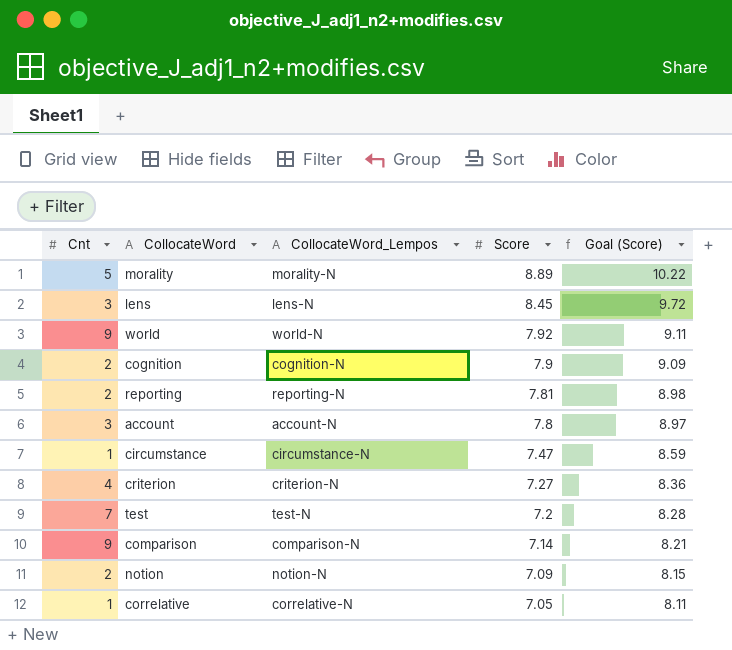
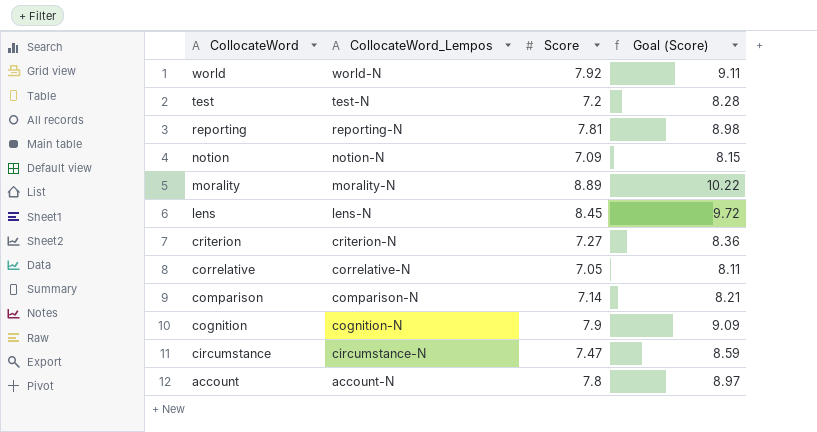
row order: Score descending -> CollocateWord descending
column Cnt | position: 1 -> none

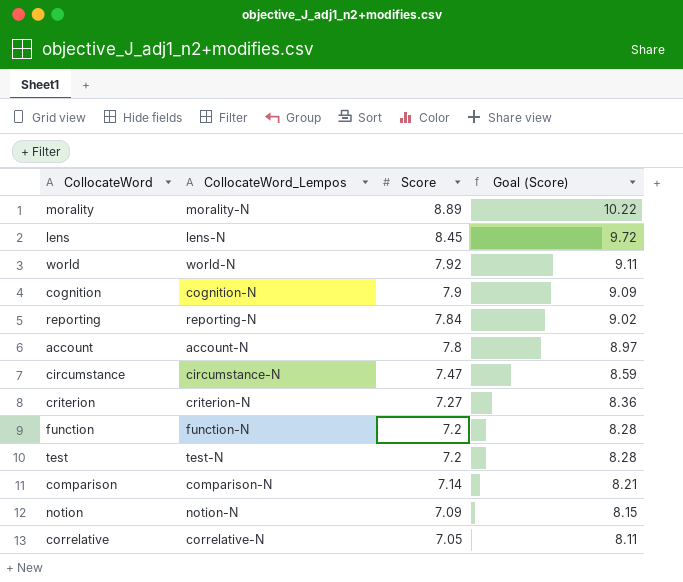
row order: CollocateWord descending -> Score descending
reporting | Score: 7.81 -> 7.84
reporting | Goal (Score): 8.98 -> 9.02
row function: none -> function-N | 7.2 | 8.28

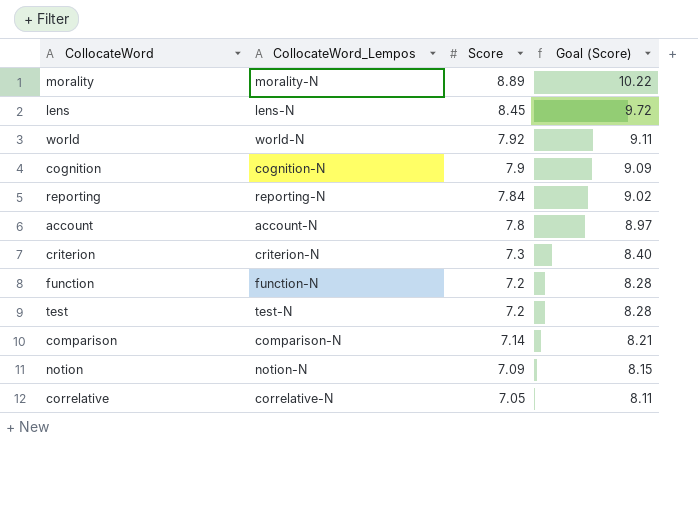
row circumstance: circumstance-N | 7.47 | 8.59 -> none
criterion | Score: 7.27 -> 7.3
criterion | Goal (Score): 8.36 -> 8.40

